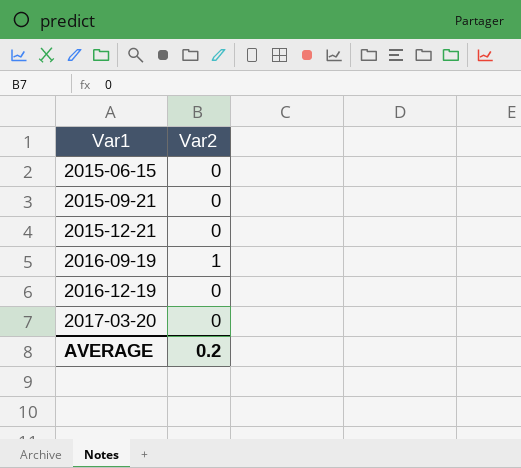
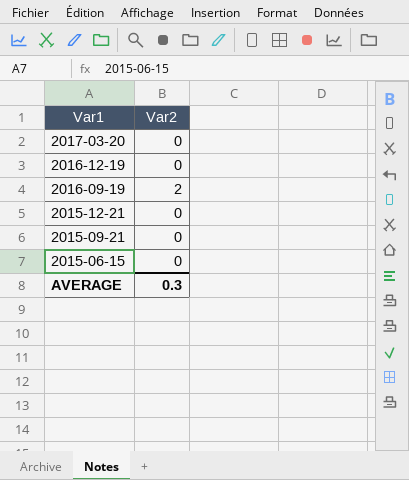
row order: Var1 ascending -> Var1 descending
2016-09-19 | Var2: 1 -> 2
AVERAGE | Var2: 0.2 -> 0.3

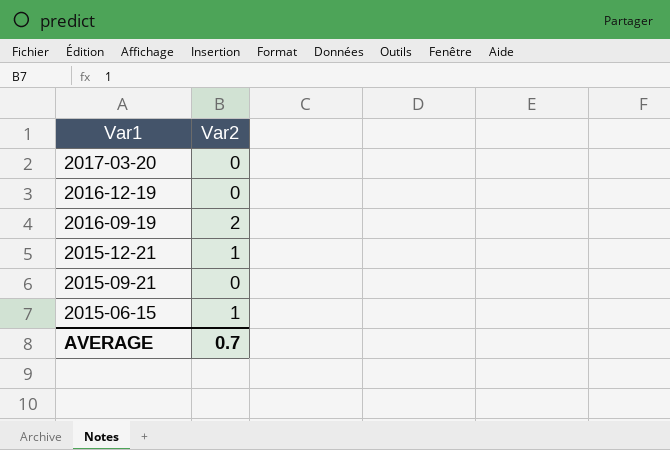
2015-12-21 | Var2: 0 -> 1
2015-06-15 | Var2: 0 -> 1
AVERAGE | Var2: 0.3 -> 0.7

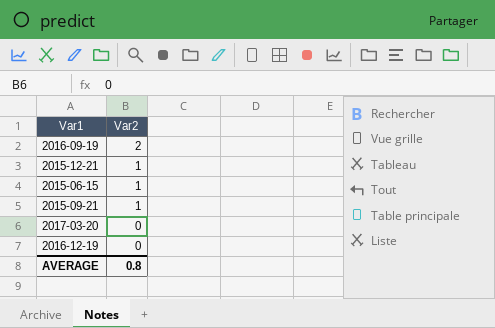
row order: Var1 descending -> Var2 descending
2015-09-21 | Var2: 0 -> 1
AVERAGE | Var2: 0.7 -> 0.8

